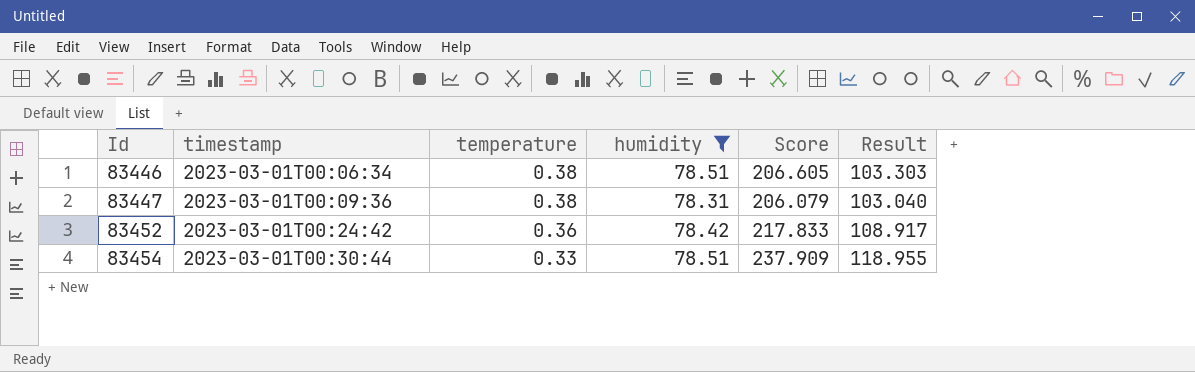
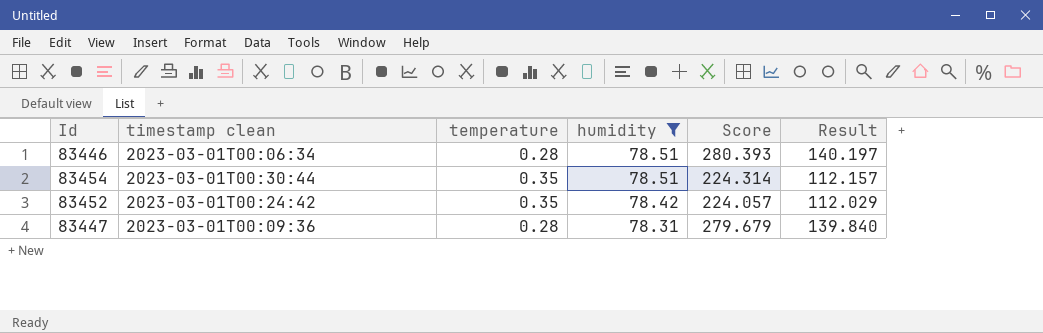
row order: Id ascending -> humidity descending
column name: timestamp -> timestamp clean
83446 | temperature: 0.38 -> 0.28
83446 | Score: 206.605 -> 280.393
83446 | Result: 103.303 -> 140.197
83454 | temperature: 0.33 -> 0.35
83454 | Score: 237.909 -> 224.314
83454 | Result: 118.955 -> 112.157
83452 | temperature: 0.36 -> 0.35
83452 | Score: 217.833 -> 224.057
83452 | Result: 108.917 -> 112.029
83447 | temperature: 0.38 -> 0.28
83447 | Score: 206.079 -> 279.679
83447 | Result: 103.040 -> 139.840

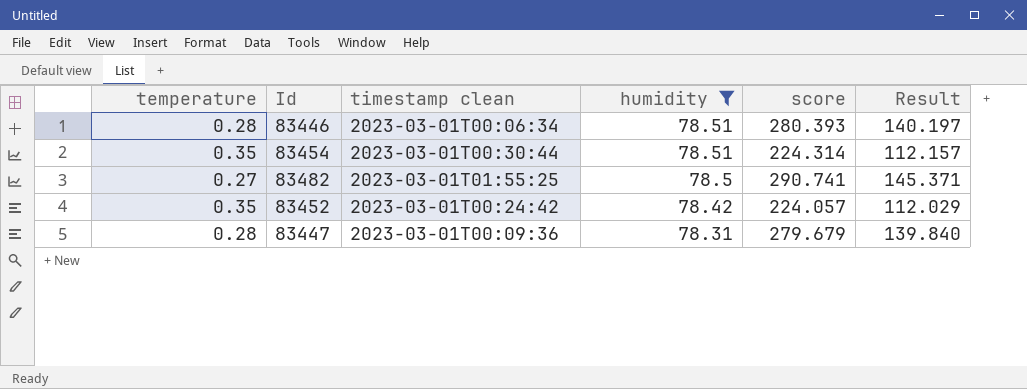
column temperature | position: 3 -> 1
column name: Score -> score
row 83482: none -> 0.27 | 2023-03-01T01:55:25 | 78.5 | 290.741 | 145.371

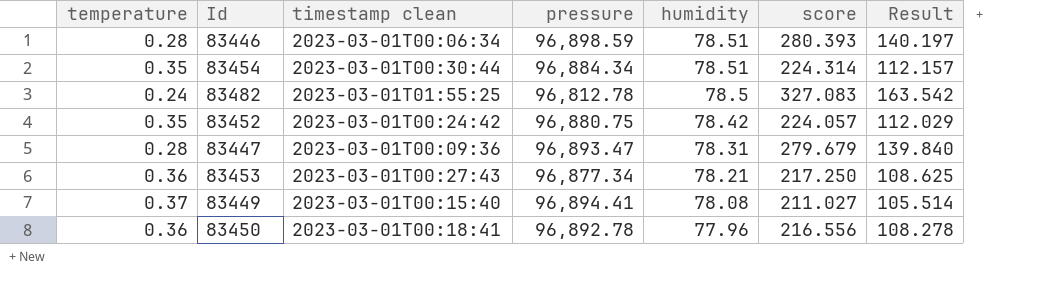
filter: humidity >= 78.31 -> none
column pressure | position: none -> 4
83482 | temperature: 0.27 -> 0.24
83482 | score: 290.741 -> 327.083
83482 | Result: 145.371 -> 163.542

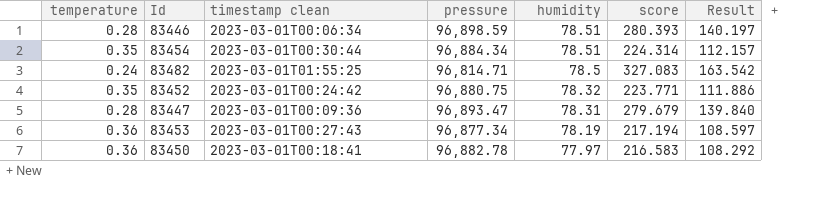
row 83449: 0.37 | 2023-03-01T00:15:40 | 96,894.41 | 78.08 | 211.027 | 105.514 -> none
83482 | pressure: 96,812.78 -> 96,814.71
83452 | humidity: 78.42 -> 78.32
83452 | score: 224.057 -> 223.771
83452 | Result: 112.029 -> 111.886
83453 | humidity: 78.21 -> 78.19
83453 | score: 217.250 -> 217.194
83453 | Result: 108.625 -> 108.597
83450 | pressure: 96,892.78 -> 96,882.78
83450 | humidity: 77.96 -> 77.97
83450 | score: 216.556 -> 216.583
83450 | Result: 108.278 -> 108.292

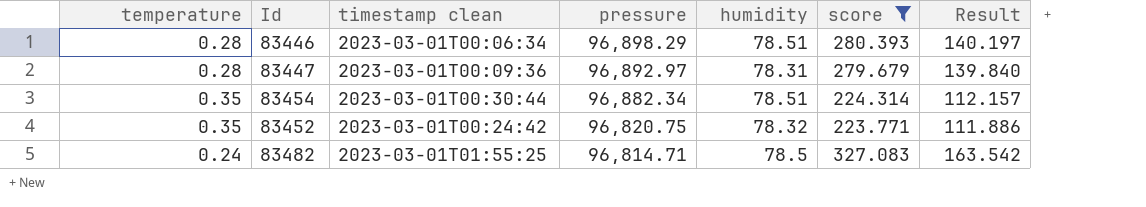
filter: none -> score >= 223.771
row order: humidity descending -> pressure descending
83446 | pressure: 96,898.59 -> 96,898.29
83447 | pressure: 96,893.47 -> 96,892.97
83454 | pressure: 96,884.34 -> 96,882.34
83452 | pressure: 96,880.75 -> 96,820.75

